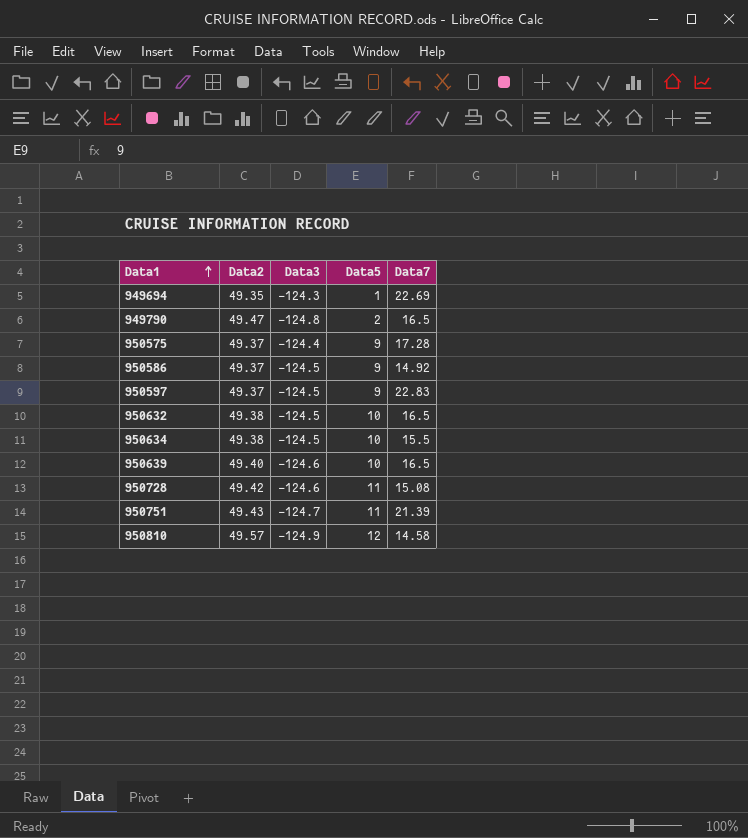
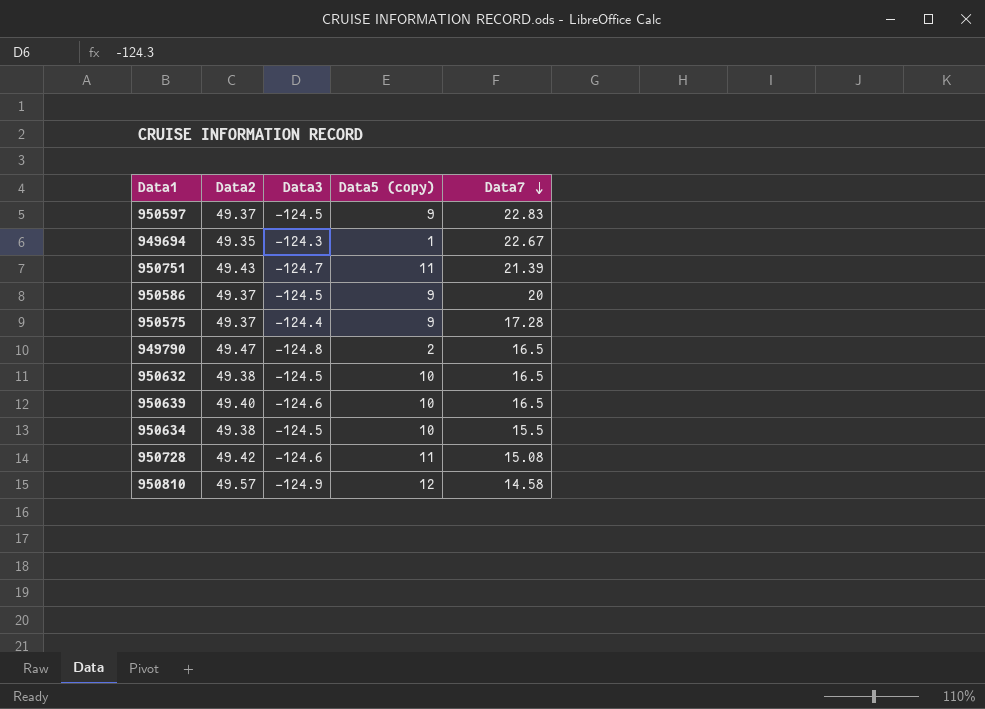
row order: Data1 ascending -> Data7 descending
column name: Data5 -> Data5 (copy)
949694 | Data7: 22.69 -> 22.67
950586 | Data7: 14.92 -> 20

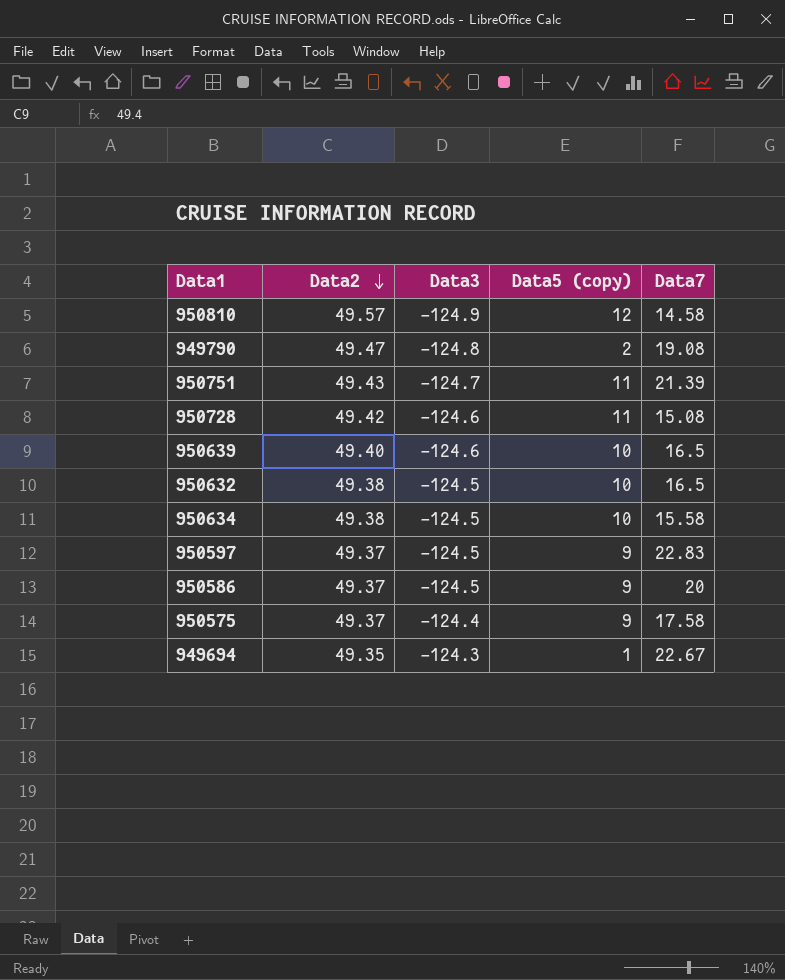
row order: Data7 descending -> Data2 descending
949790 | Data7: 16.5 -> 19.08
950634 | Data7: 15.5 -> 15.58
950575 | Data7: 17.28 -> 17.58

